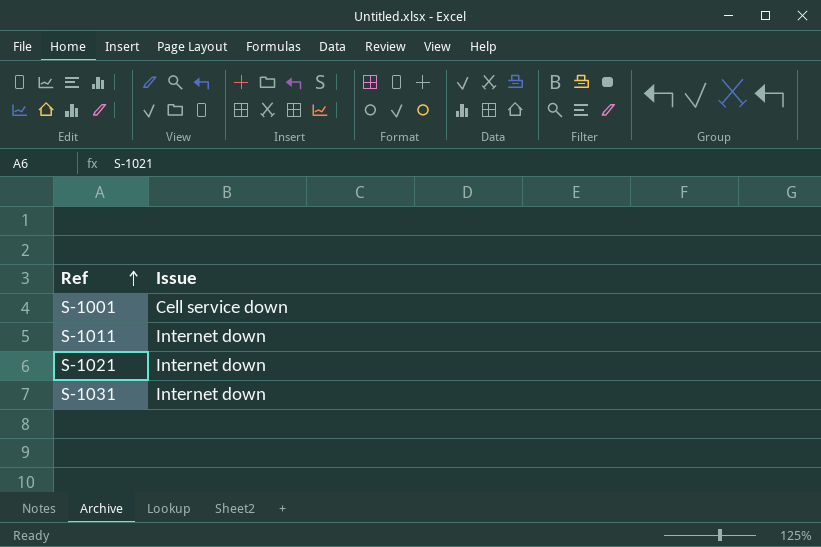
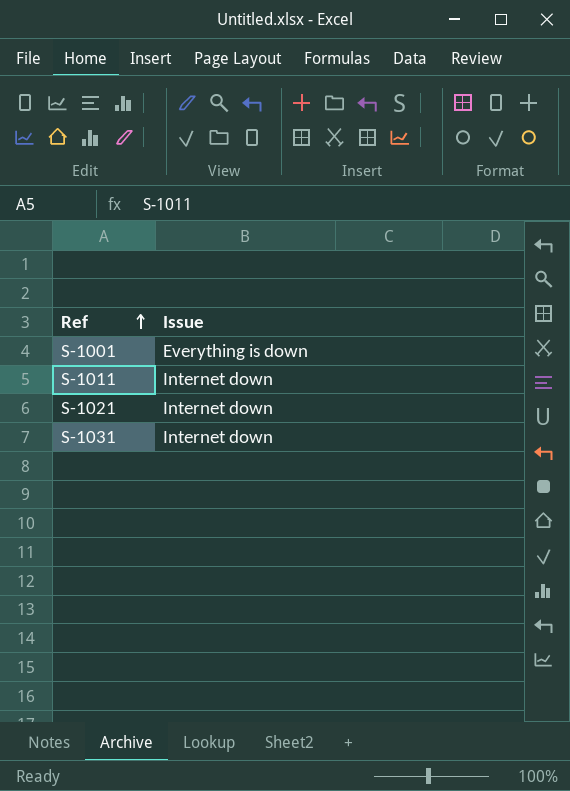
S-1001 | Issue: Cell service down -> Everything is down

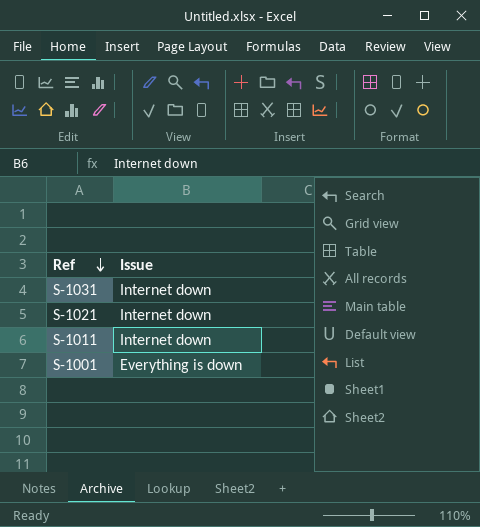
row order: Ref ascending -> Ref descending

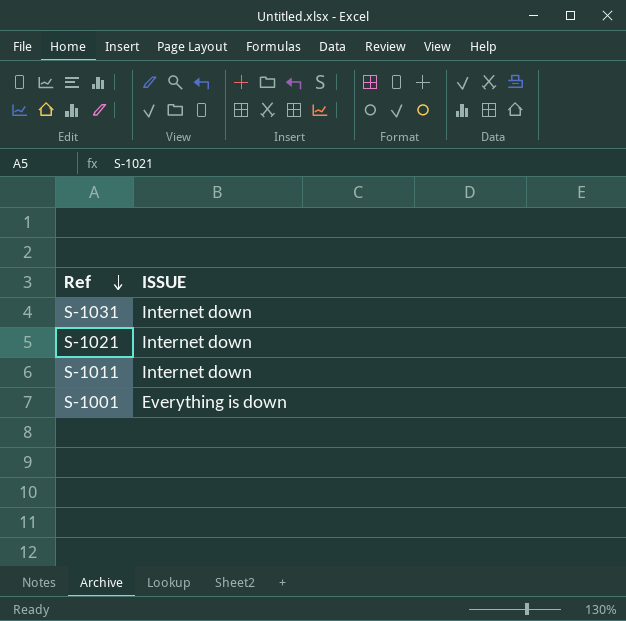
column name: Issue -> ISSUE

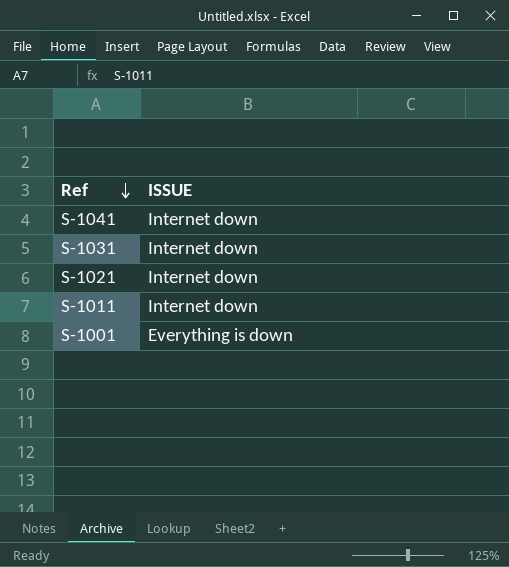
row S-1041: none -> Internet down

